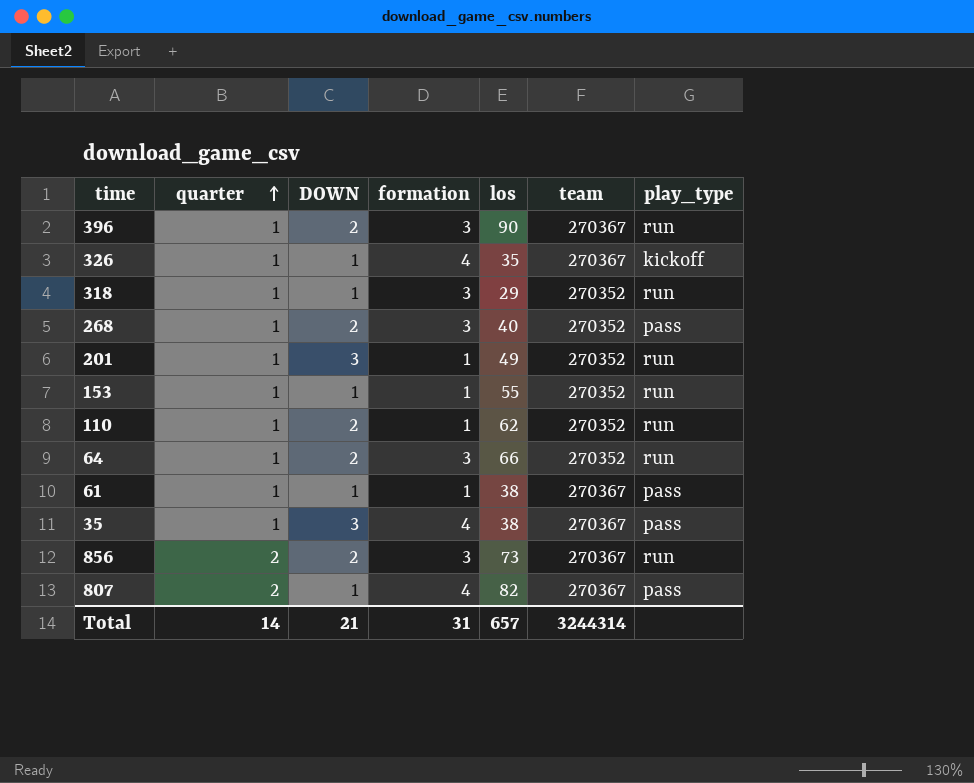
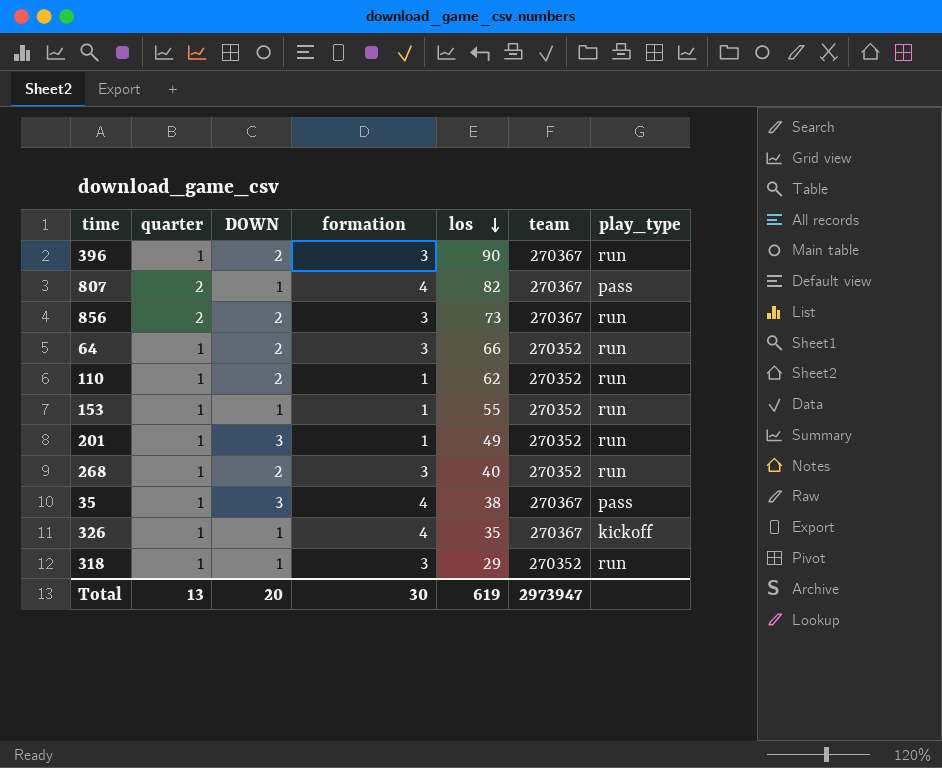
row order: quarter ascending -> los descending
row 61: 1 | 1 | 1 | 38 | 270367 | pass -> none
268 | play_type: pass -> run
Total | quarter: 14 -> 13
Total | DOWN: 21 -> 20
Total | formation: 31 -> 30
Total | los: 657 -> 619
Total | team: 3244314 -> 2973947

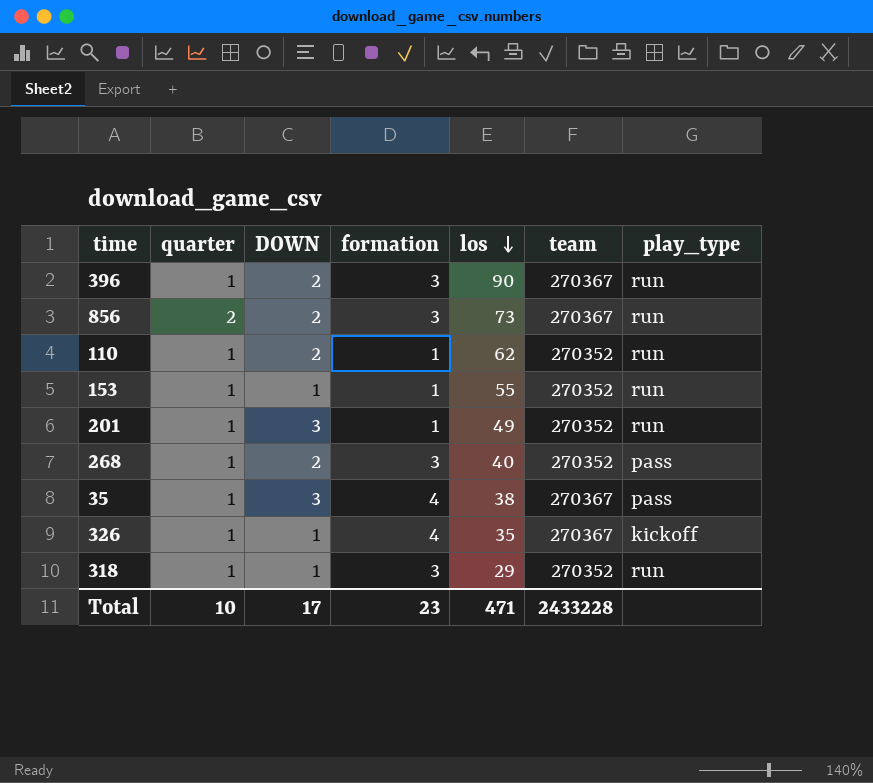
row 807: 2 | 1 | 4 | 82 | 270367 | pass -> none
row 64: 1 | 2 | 3 | 66 | 270352 | run -> none
268 | play_type: run -> pass
Total | quarter: 13 -> 10
Total | DOWN: 20 -> 17
Total | formation: 30 -> 23
Total | los: 619 -> 471
Total | team: 2973947 -> 2433228

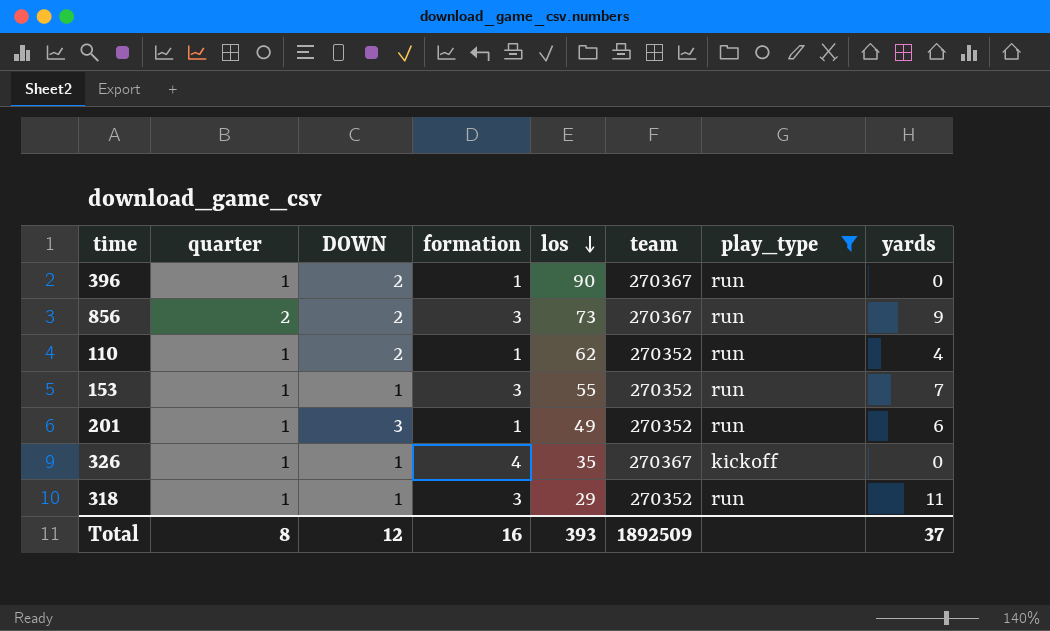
filter: none -> play_type != pass
column yards | position: none -> 8
396 | formation: 3 -> 1
153 | formation: 1 -> 3
Total | quarter: 10 -> 8
Total | DOWN: 17 -> 12
Total | formation: 23 -> 16
Total | los: 471 -> 393
Total | team: 2433228 -> 1892509

